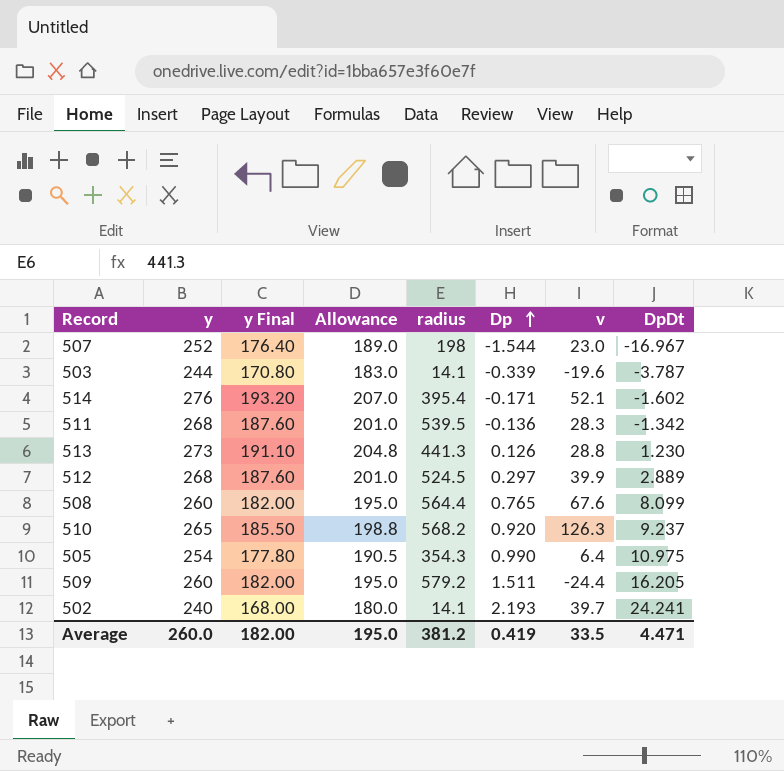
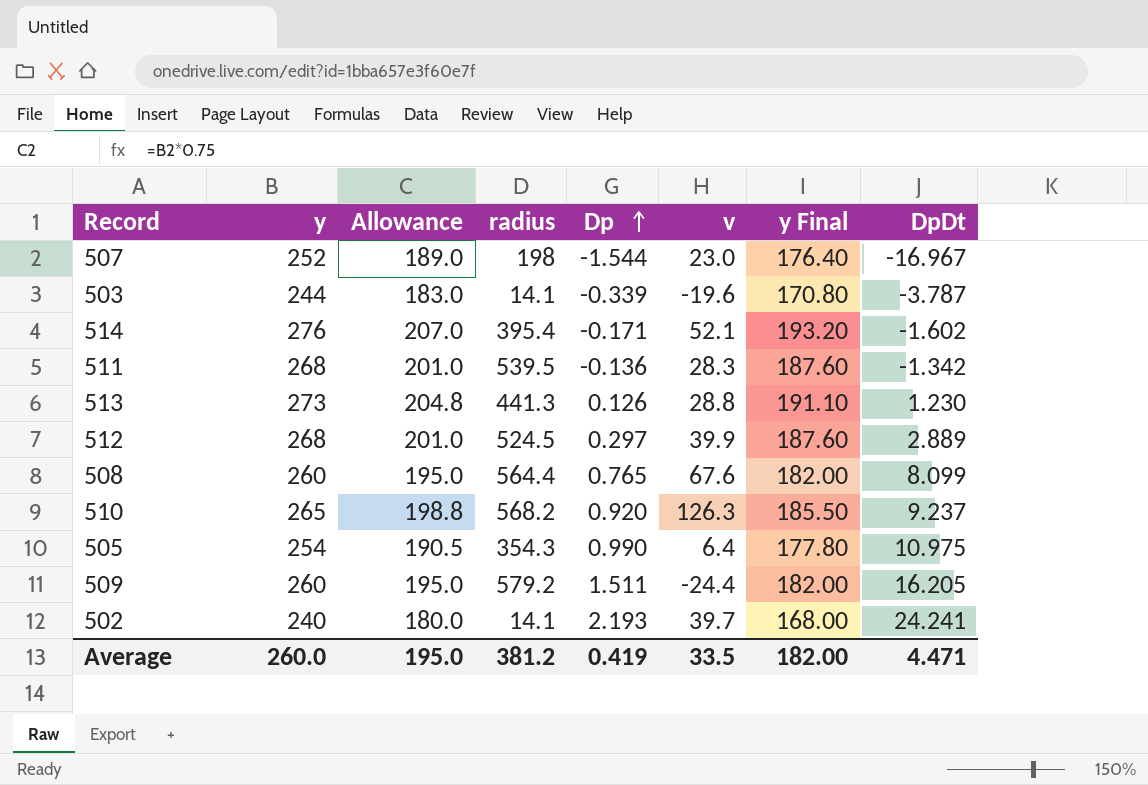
column y Final | position: 3 -> 7

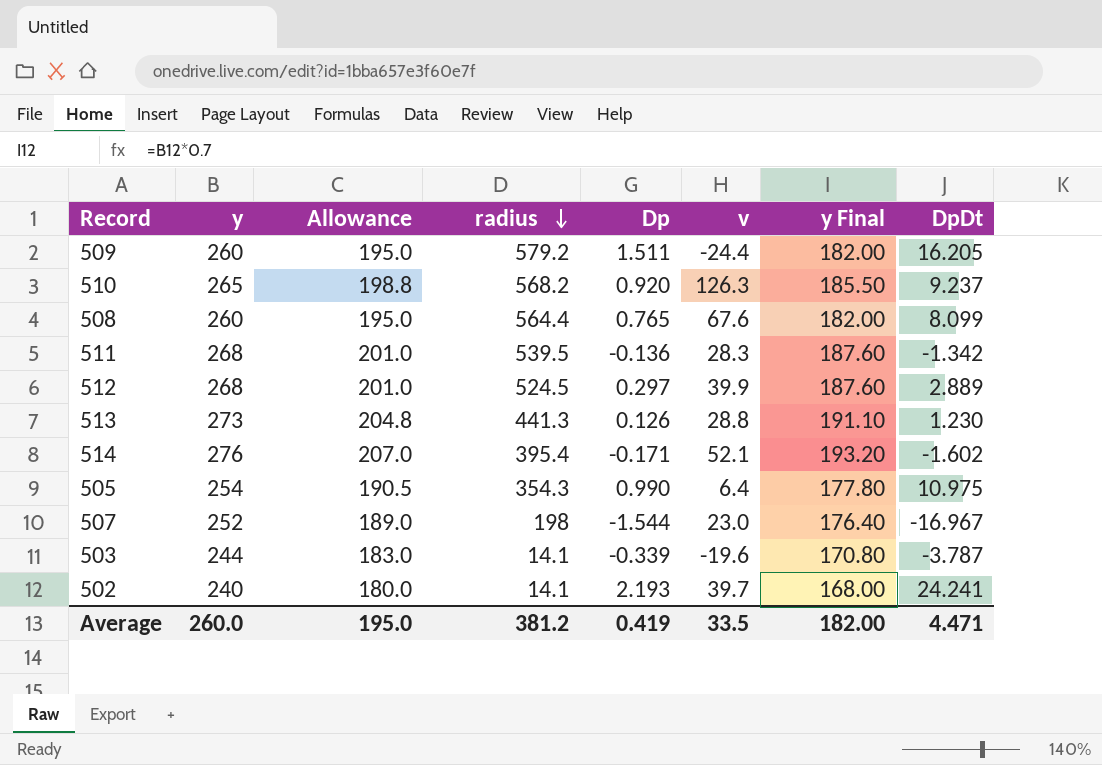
row order: Dp ascending -> radius descending

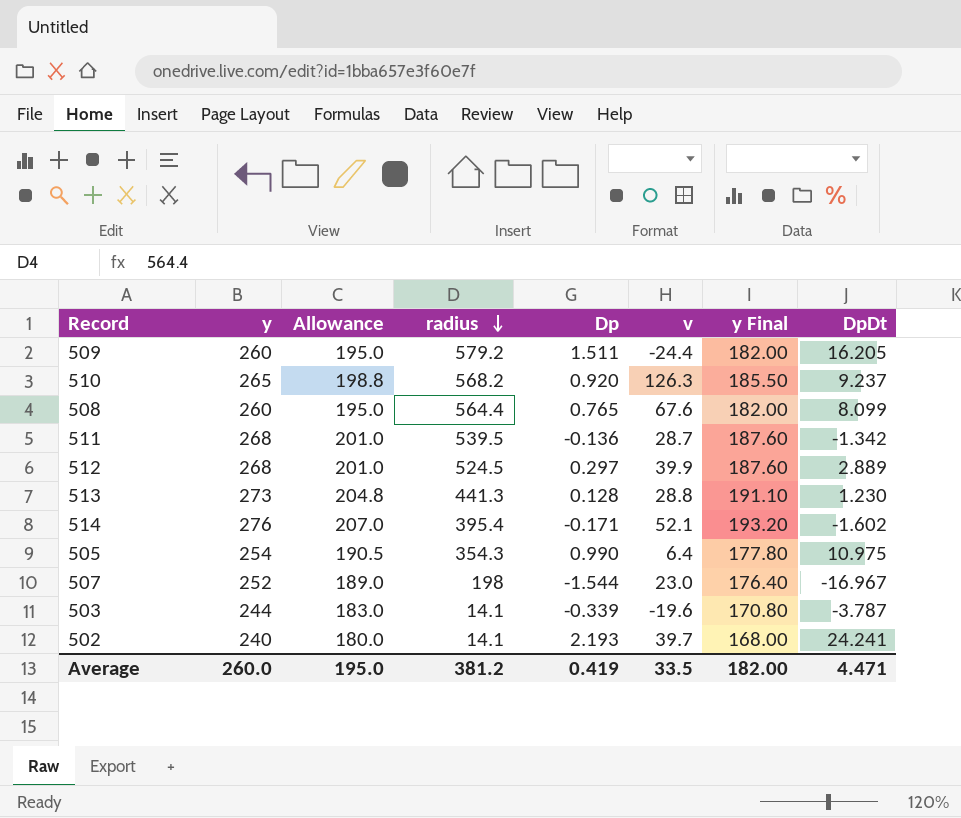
511 | v: 28.3 -> 28.7
513 | Dp: 0.126 -> 0.128

